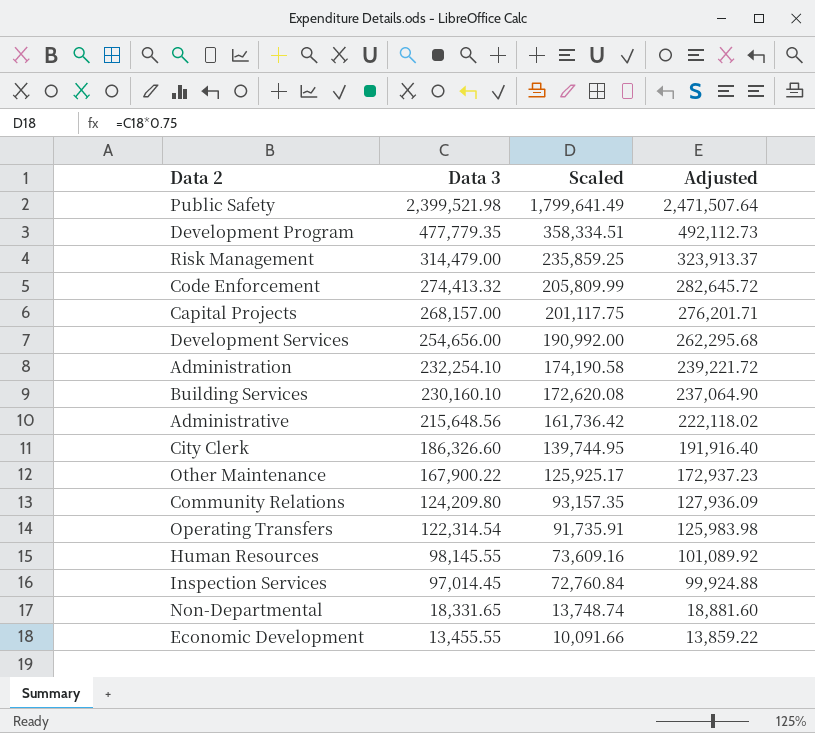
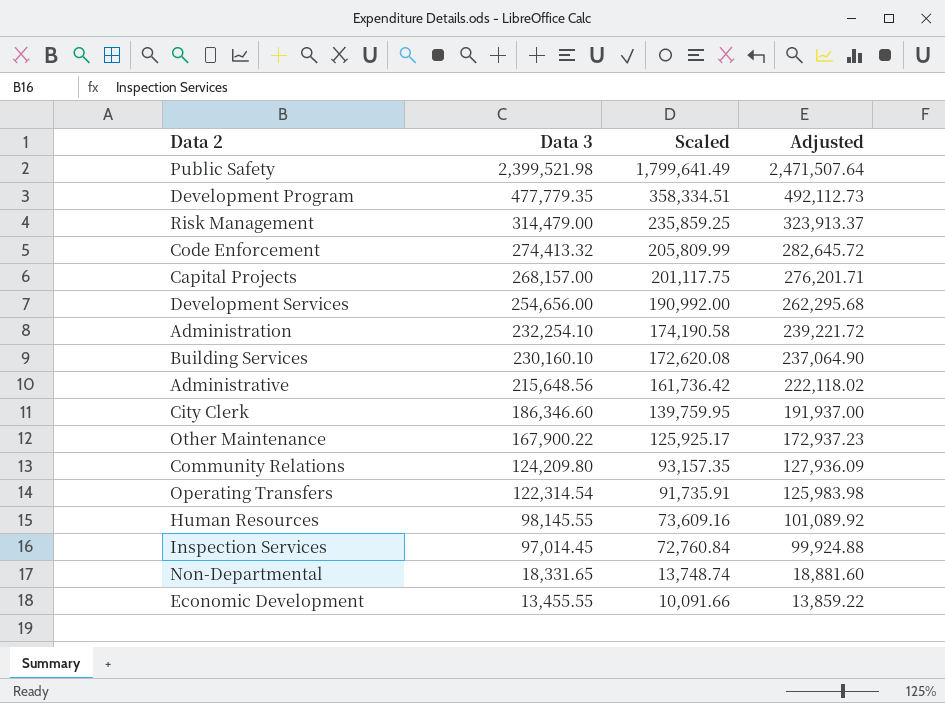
City Clerk | Data 3: 186,326.60 -> 186,346.60
City Clerk | Scaled: 139,744.95 -> 139,759.95
City Clerk | Adjusted: 191,916.40 -> 191,937.00

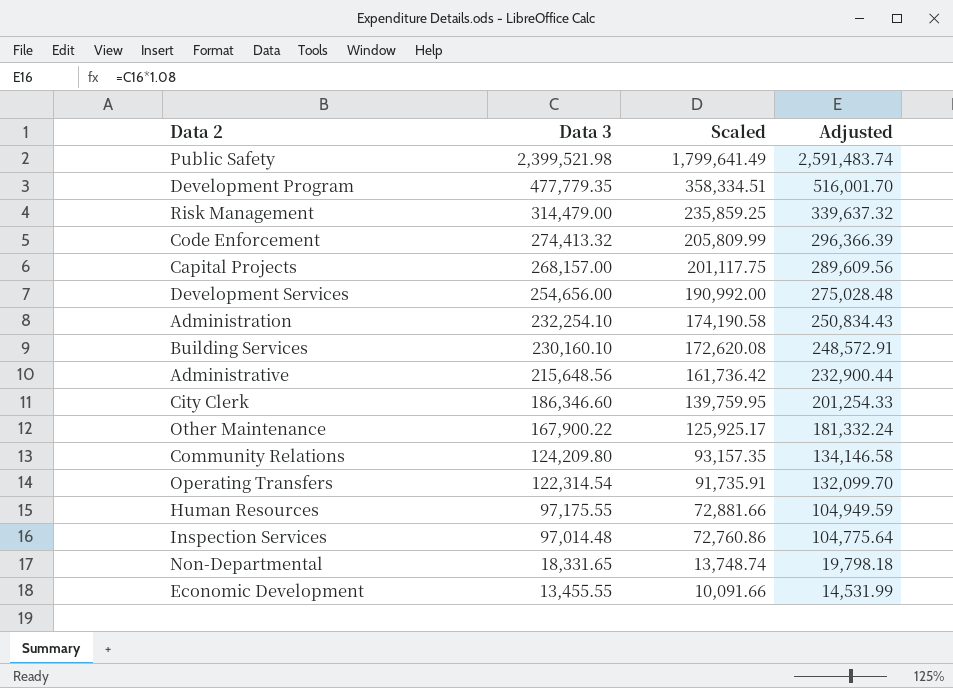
column Adjusted | formula: [Data 3] * 1.03 -> [Data 3] * 1.08
Human Resources | Data 3: 98,145.55 -> 97,175.55
Human Resources | Scaled: 73,609.16 -> 72,881.66
Inspection Services | Data 3: 97,014.45 -> 97,014.48
Inspection Services | Scaled: 72,760.84 -> 72,760.86

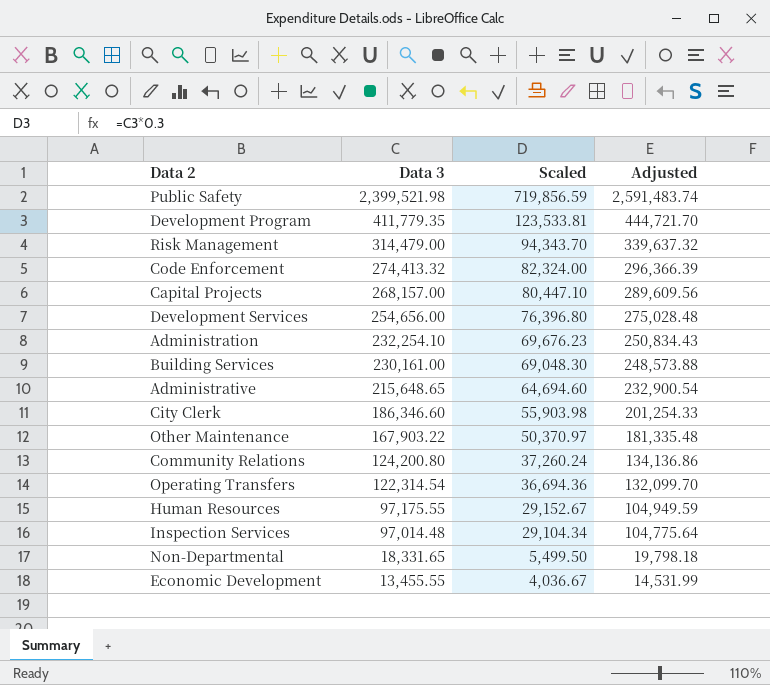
column Scaled | formula: [Data 3] * 0.75 -> [Data 3] * 0.3
Development Program | Data 3: 477,779.35 -> 411,779.35
Development Program | Adjusted: 516,001.70 -> 444,721.70
Building Services | Data 3: 230,160.10 -> 230,161.00
Building Services | Adjusted: 248,572.91 -> 248,573.88
Administrative | Data 3: 215,648.56 -> 215,648.65
Administrative | Adjusted: 232,900.44 -> 232,900.54
Other Maintenance | Data 3: 167,900.22 -> 167,903.22
Other Maintenance | Adjusted: 181,332.24 -> 181,335.48
Community Relations | Data 3: 124,209.80 -> 124,200.80
Community Relations | Adjusted: 134,146.58 -> 134,136.86

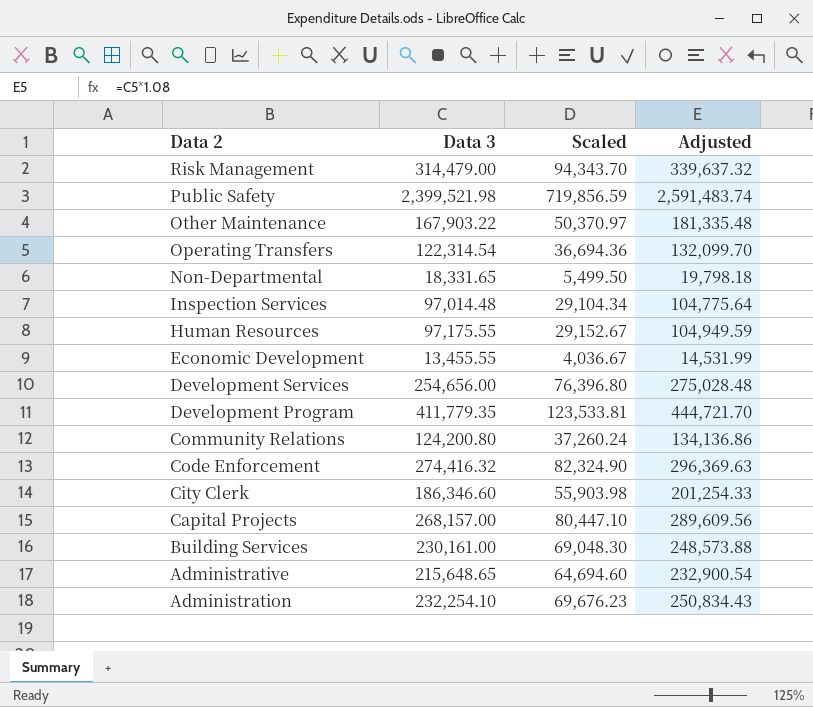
row order: Data 3 descending -> Data 2 descending
Code Enforcement | Data 3: 274,413.32 -> 274,416.32
Code Enforcement | Scaled: 82,324.00 -> 82,324.90
Code Enforcement | Adjusted: 296,366.39 -> 296,369.63

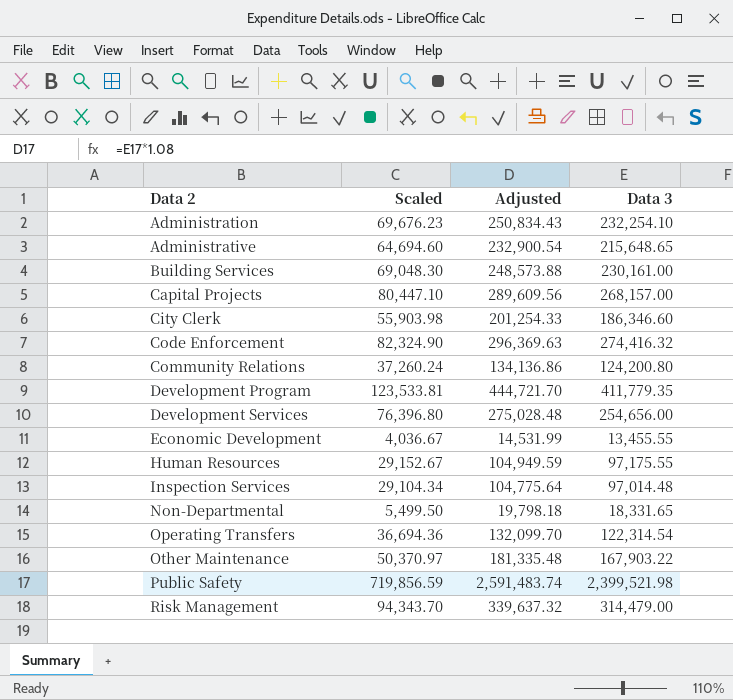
row order: Data 2 descending -> Data 2 ascending
column Data 3 | position: 2 -> 4

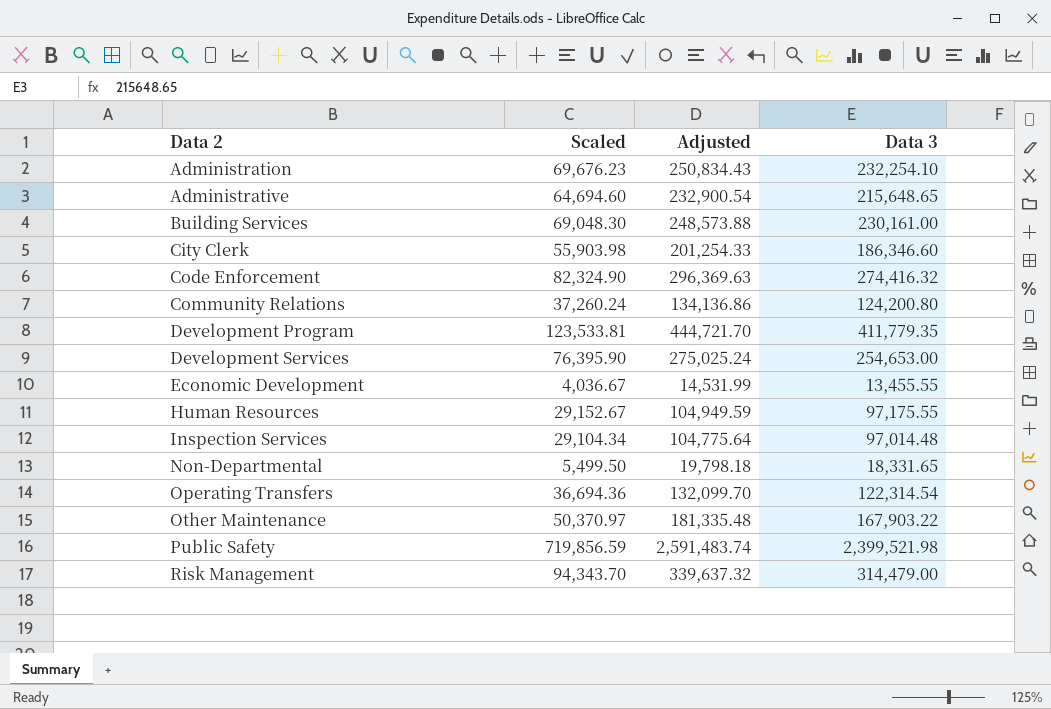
row Capital Projects: 80,447.10 | 289,609.56 | 268,157.00 -> none
Development Services | Scaled: 76,396.80 -> 76,395.90
Development Services | Adjusted: 275,028.48 -> 275,025.24
Development Services | Data 3: 254,656.00 -> 254,653.00

